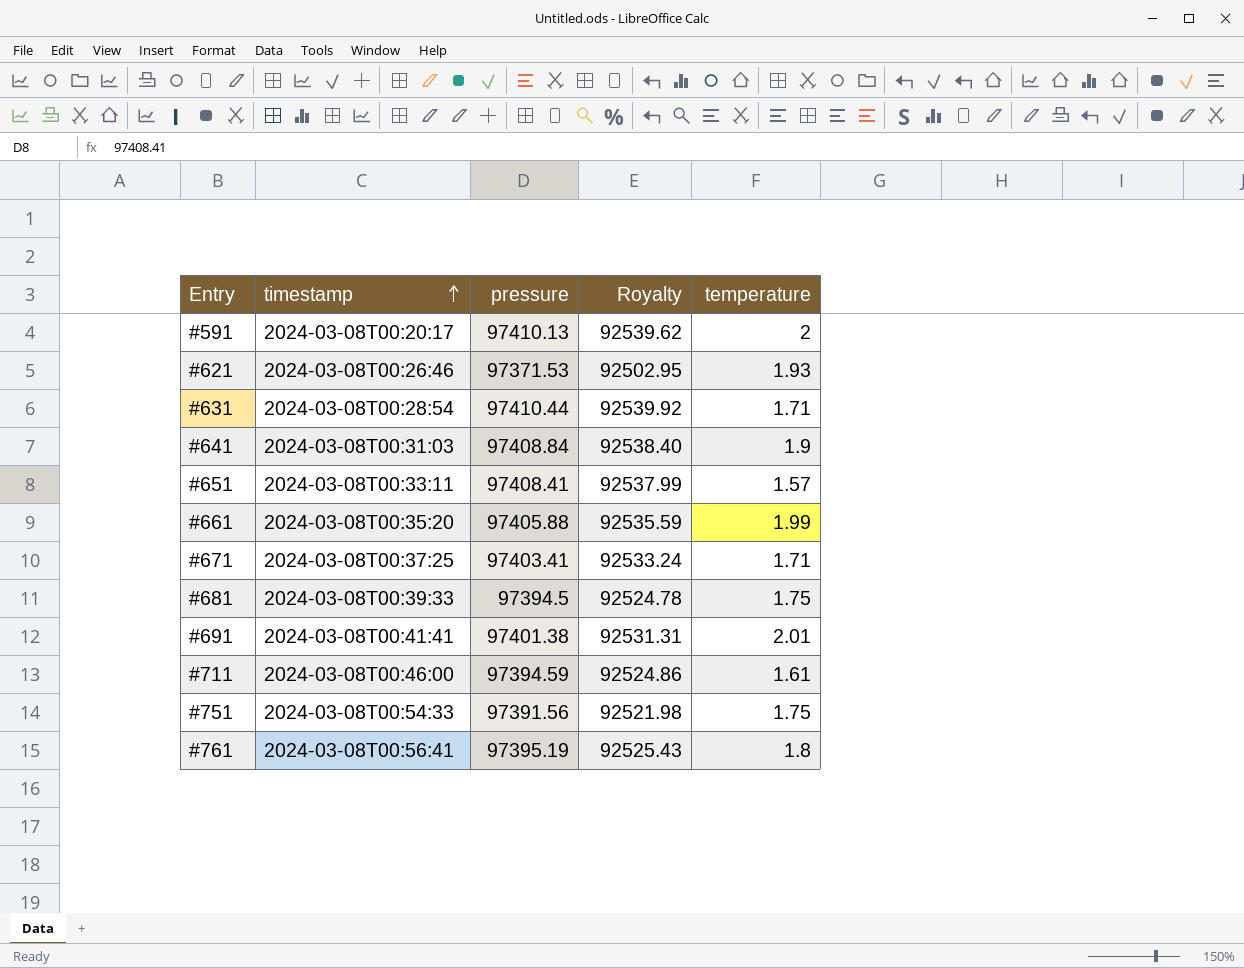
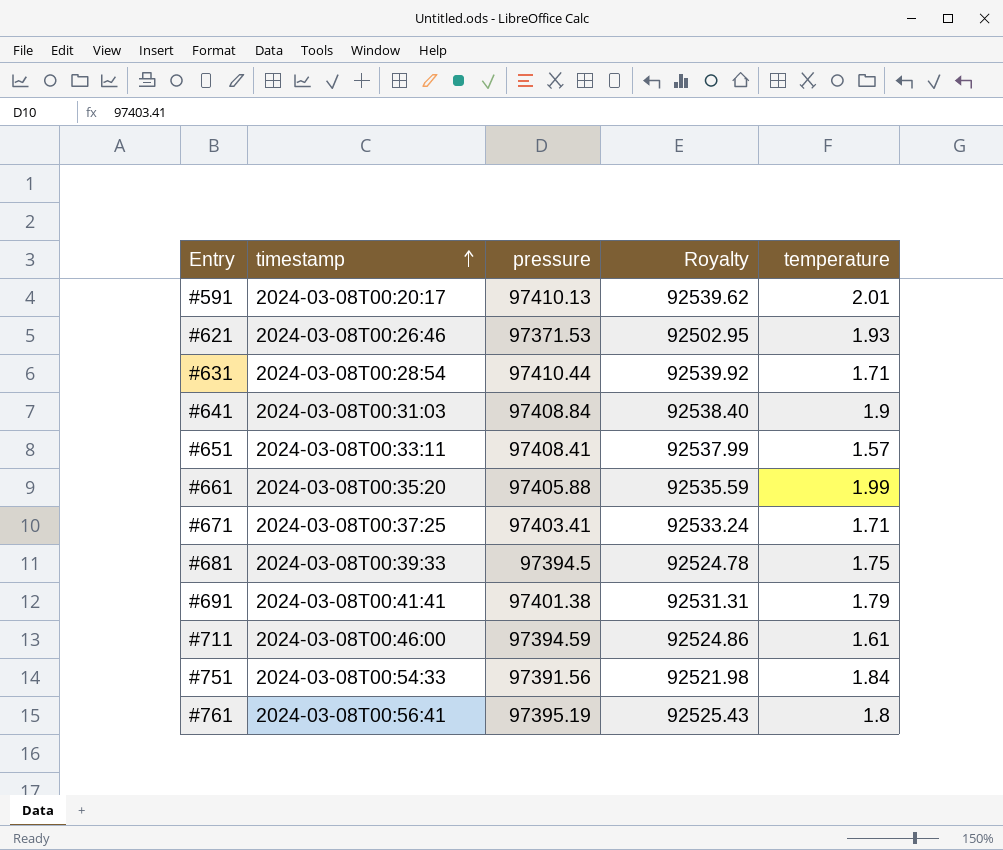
#591 | temperature: 2 -> 2.01
#691 | temperature: 2.01 -> 1.79
#751 | temperature: 1.75 -> 1.84

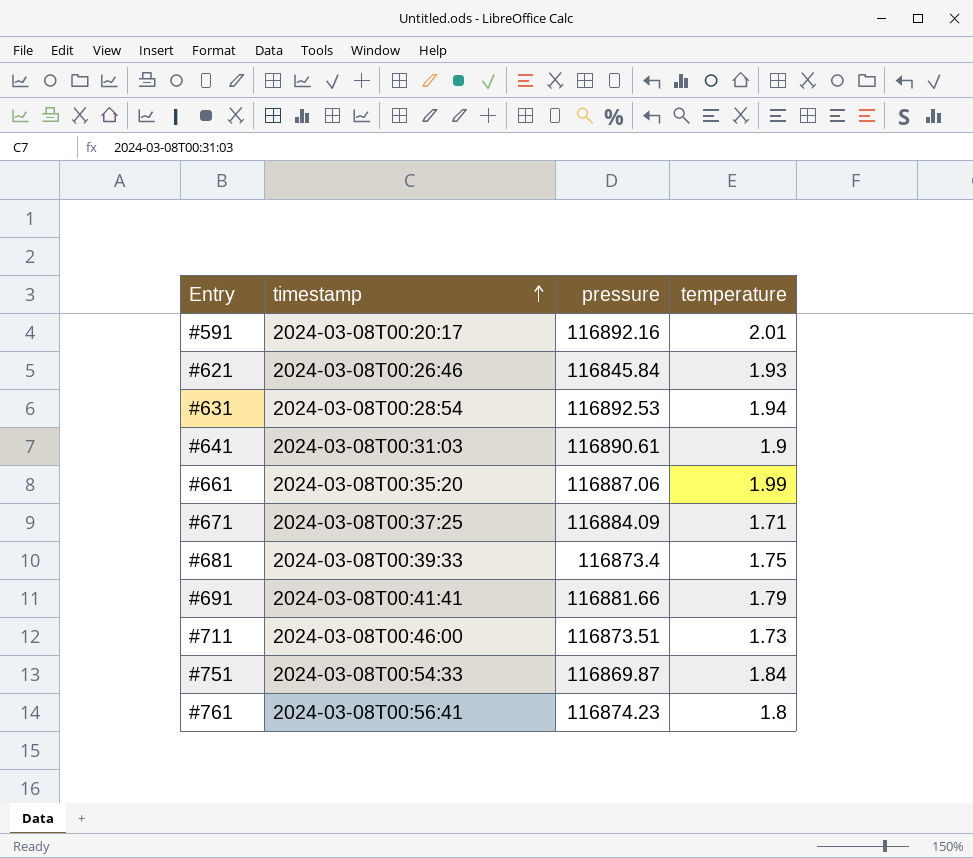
column Royalty | formula: [pressure] * 0.95 -> none
row #651: 2024-03-08T00:33:11 | 97408.41 | 92537.99 | 1.57 -> none
#591 | pressure: 97410.13 -> 116892.16
#621 | pressure: 97371.53 -> 116845.84
#631 | pressure: 97410.44 -> 116892.53
#631 | temperature: 1.71 -> 1.94
#641 | pressure: 97408.84 -> 116890.61
#661 | pressure: 97405.88 -> 116887.06
#671 | pressure: 97403.41 -> 116884.09
#681 | pressure: 97394.5 -> 116873.4
#691 | pressure: 97401.38 -> 116881.66
#711 | pressure: 97394.59 -> 116873.51
#711 | temperature: 1.61 -> 1.73
#751 | pressure: 97391.56 -> 116869.87
#761 | pressure: 97395.19 -> 116874.23

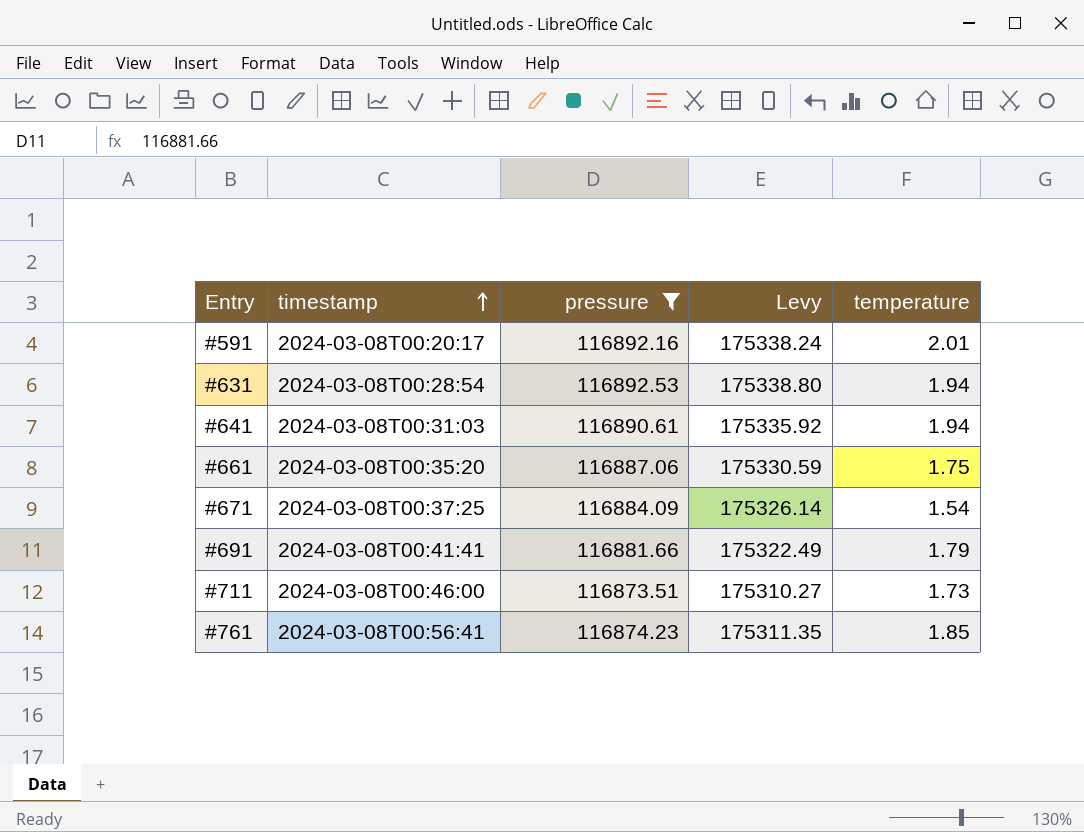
filter: none -> pressure >= 116873.51
column Levy | formula: none -> [pressure] * 1.5
#641 | temperature: 1.9 -> 1.94
#661 | temperature: 1.99 -> 1.75
#671 | temperature: 1.71 -> 1.54
#761 | temperature: 1.8 -> 1.85

